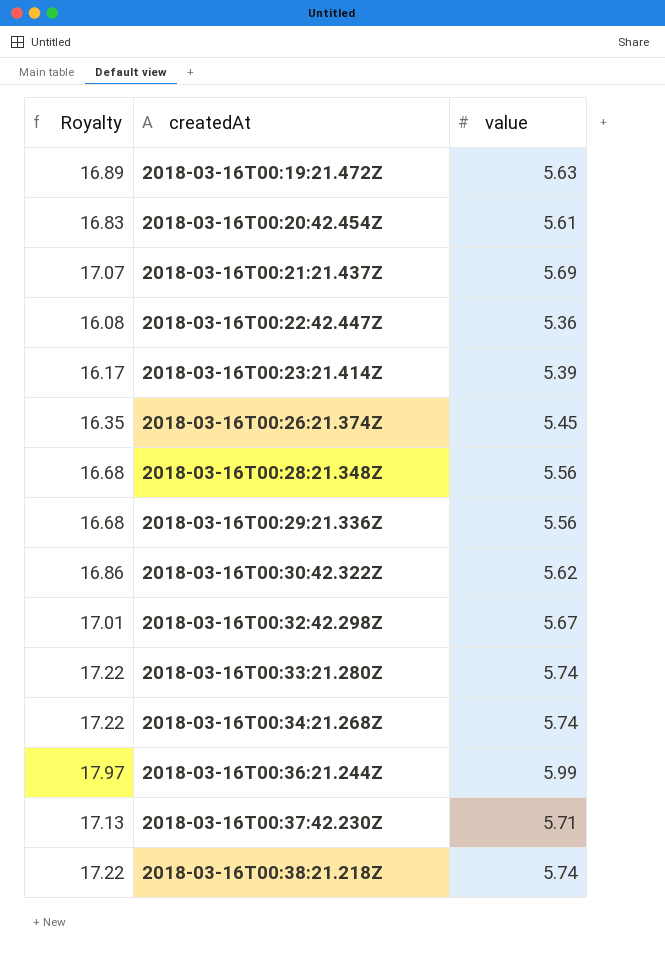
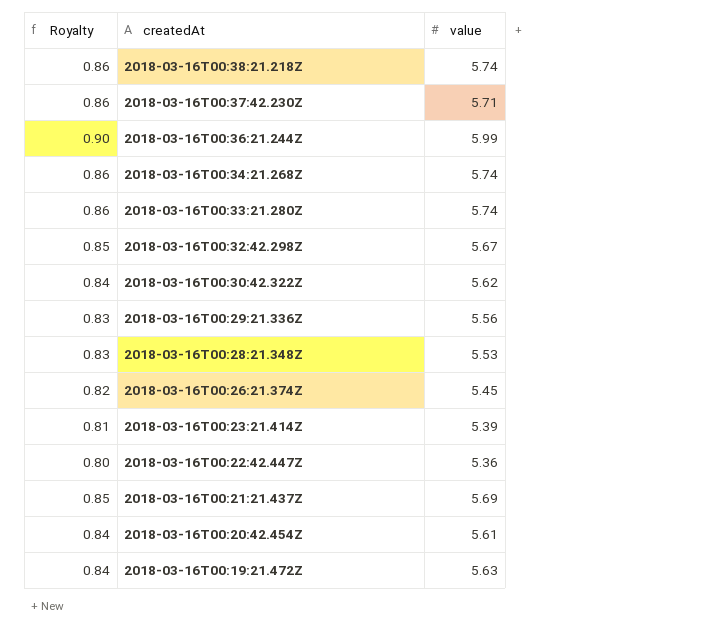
row order: createdAt ascending -> createdAt descending
column Royalty | formula: [value] * 3 -> [value] * 0.15
2018-03-16T00:28:21.348Z | value: 5.56 -> 5.53

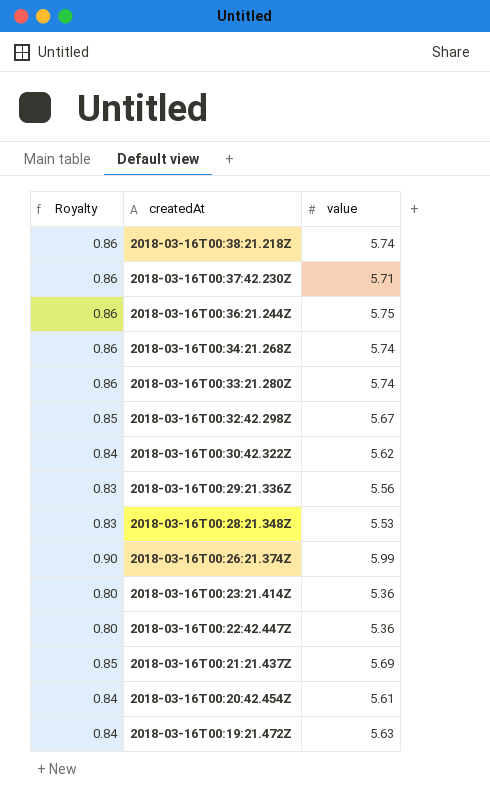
2018-03-16T00:36:21.244Z | Royalty: 0.90 -> 0.86
2018-03-16T00:36:21.244Z | value: 5.99 -> 5.75
2018-03-16T00:26:21.374Z | Royalty: 0.82 -> 0.90
2018-03-16T00:26:21.374Z | value: 5.45 -> 5.99
2018-03-16T00:23:21.414Z | Royalty: 0.81 -> 0.80
2018-03-16T00:23:21.414Z | value: 5.39 -> 5.36

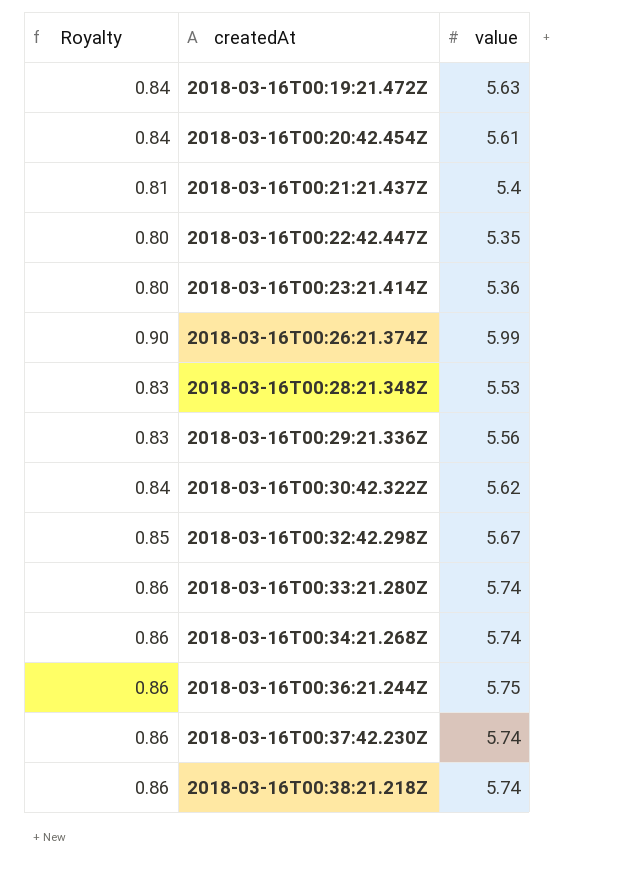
row order: createdAt descending -> createdAt ascending
2018-03-16T00:21:21.437Z | Royalty: 0.85 -> 0.81
2018-03-16T00:21:21.437Z | value: 5.69 -> 5.4
2018-03-16T00:22:42.447Z | value: 5.36 -> 5.35
2018-03-16T00:37:42.230Z | value: 5.71 -> 5.74

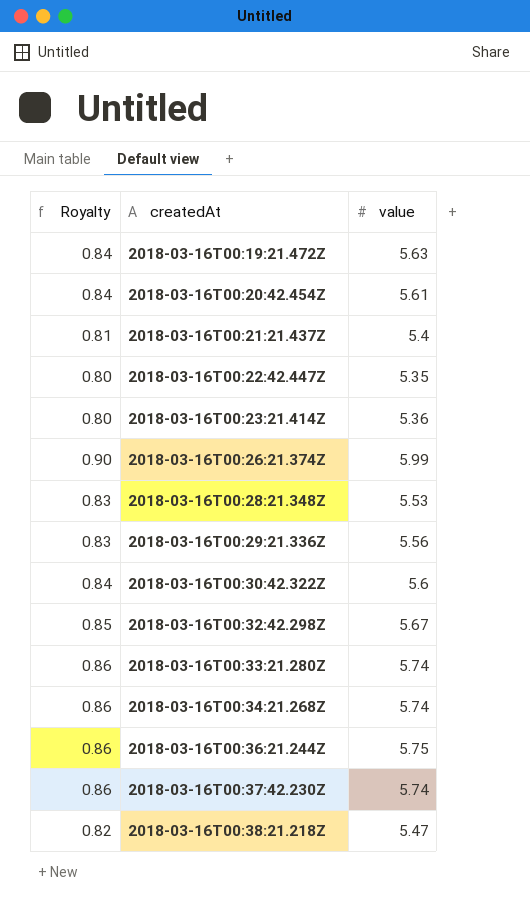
2018-03-16T00:30:42.322Z | value: 5.62 -> 5.6
2018-03-16T00:38:21.218Z | Royalty: 0.86 -> 0.82
2018-03-16T00:38:21.218Z | value: 5.74 -> 5.47

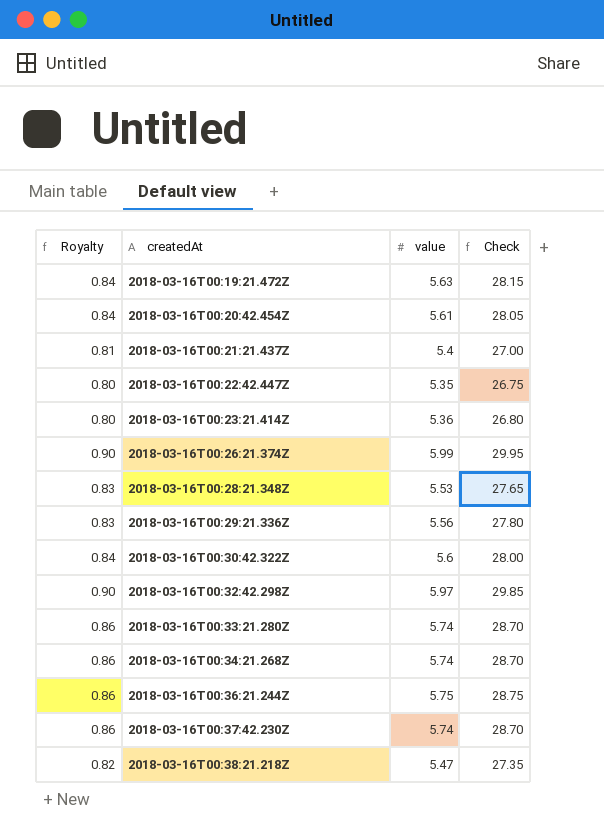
column Check | formula: none -> [value] * 5
2018-03-16T00:32:42.298Z | Royalty: 0.85 -> 0.90
2018-03-16T00:32:42.298Z | value: 5.67 -> 5.97

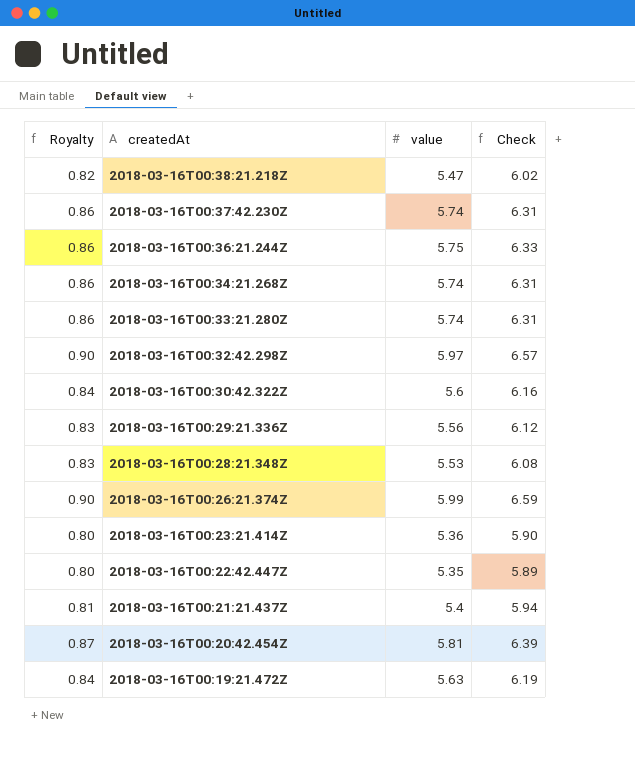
row order: createdAt ascending -> createdAt descending
column Check | formula: [value] * 5 -> [value] * 1.1
2018-03-16T00:20:42.454Z | Royalty: 0.84 -> 0.87
2018-03-16T00:20:42.454Z | value: 5.61 -> 5.81

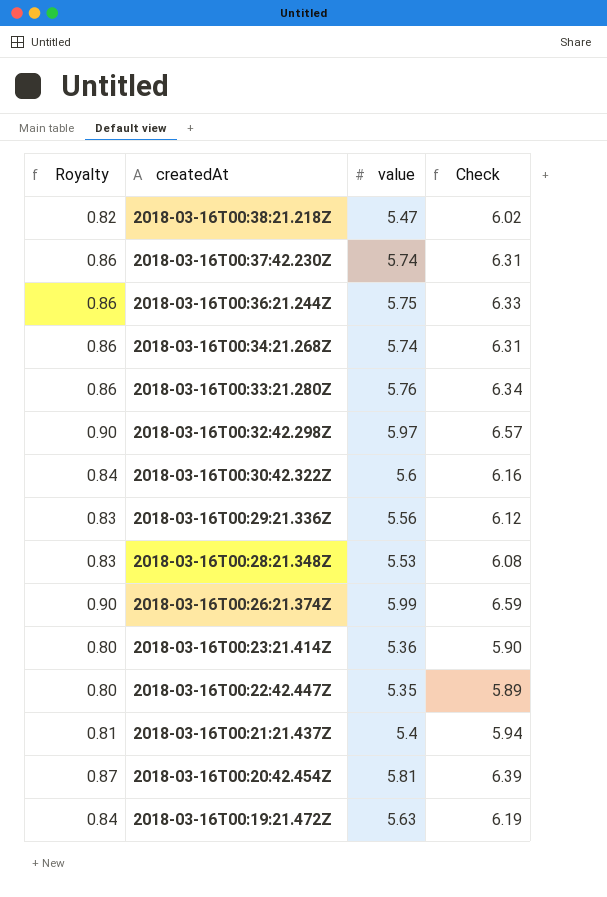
2018-03-16T00:33:21.280Z | value: 5.74 -> 5.76
2018-03-16T00:33:21.280Z | Check: 6.31 -> 6.34

